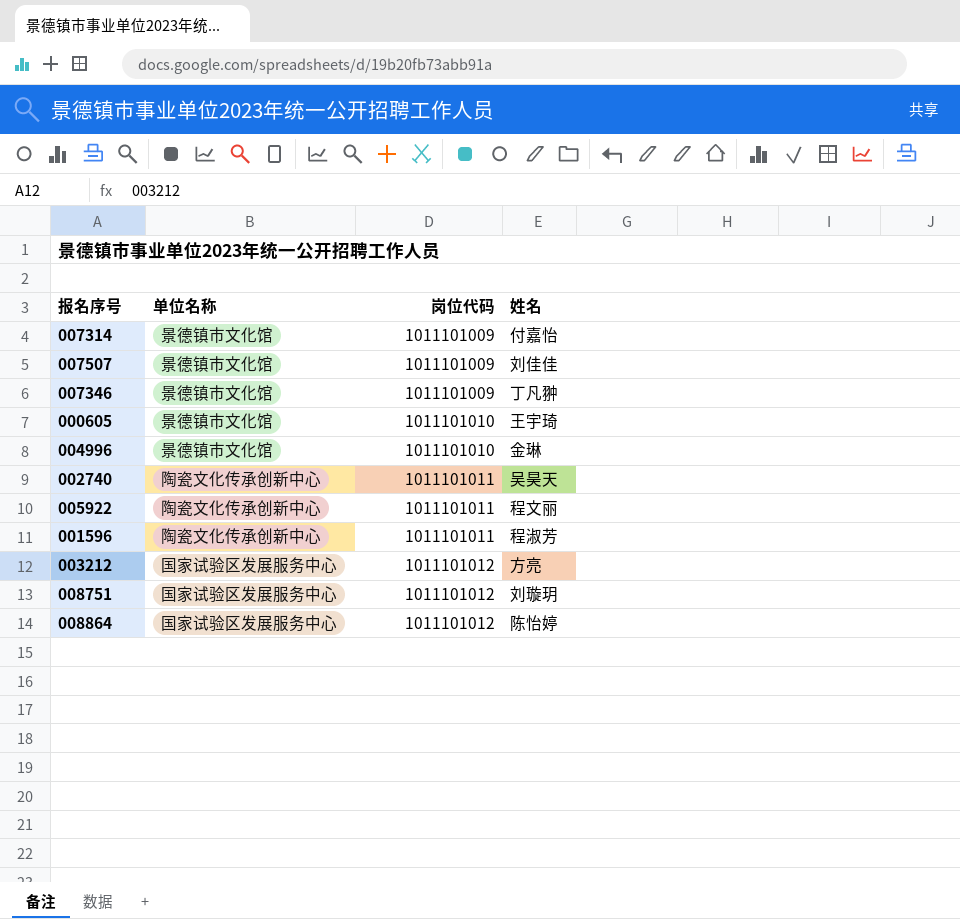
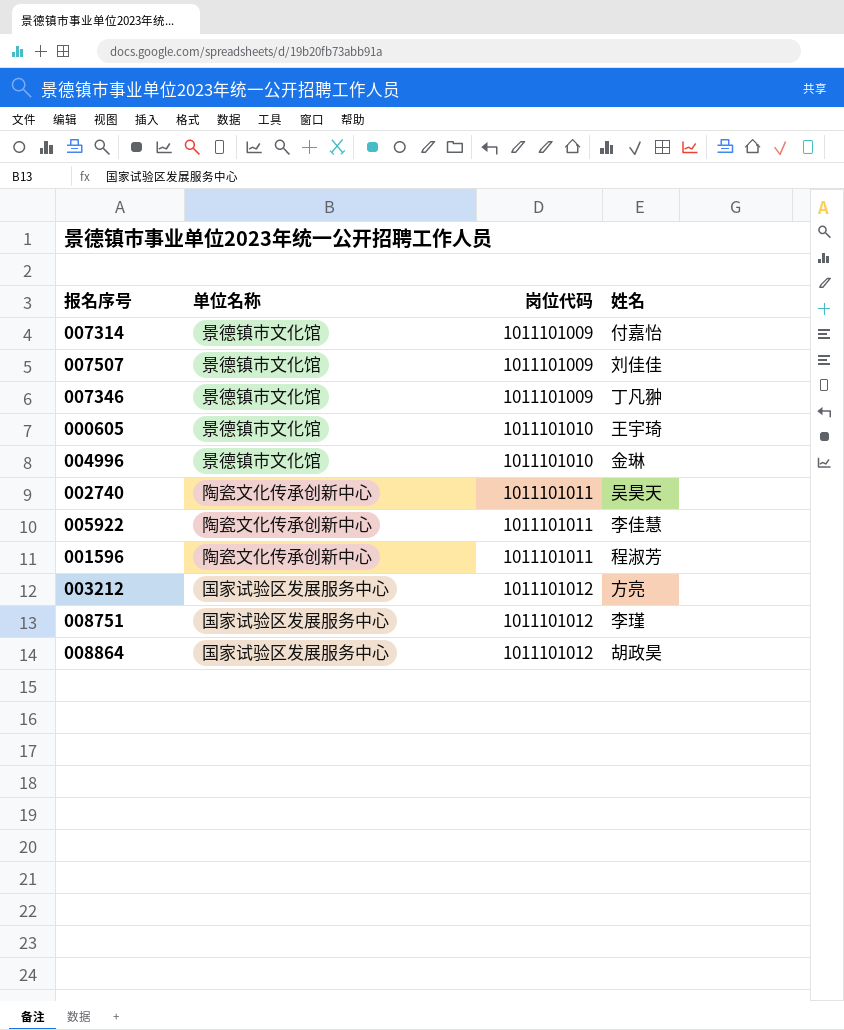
005922 | 姓名: 程文丽 -> 李佳慧
008751 | 姓名: 刘璇玥 -> 李瑾
008864 | 姓名: 陈怡婷 -> 胡政昊

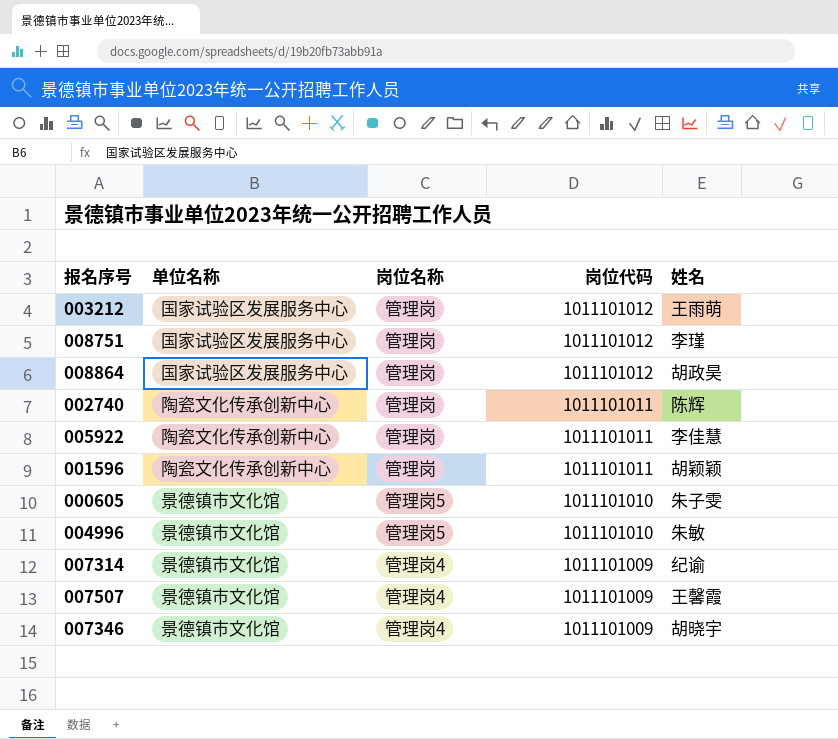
row order: 岗位代码 ascending -> 岗位代码 descending
column 岗位名称 | position: none -> 3
003212 | 姓名: 方亮 -> 王雨萌
002740 | 姓名: 吴昊天 -> 陈辉
001596 | 姓名: 程淑芳 -> 胡颖颖
000605 | 姓名: 王宇琦 -> 朱子雯
004996 | 姓名: 金琳 -> 朱敏
007314 | 姓名: 付嘉怡 -> 纪谕
007507 | 姓名: 刘佳佳 -> 王馨霞
007346 | 姓名: 丁凡翀 -> 胡晓宇

